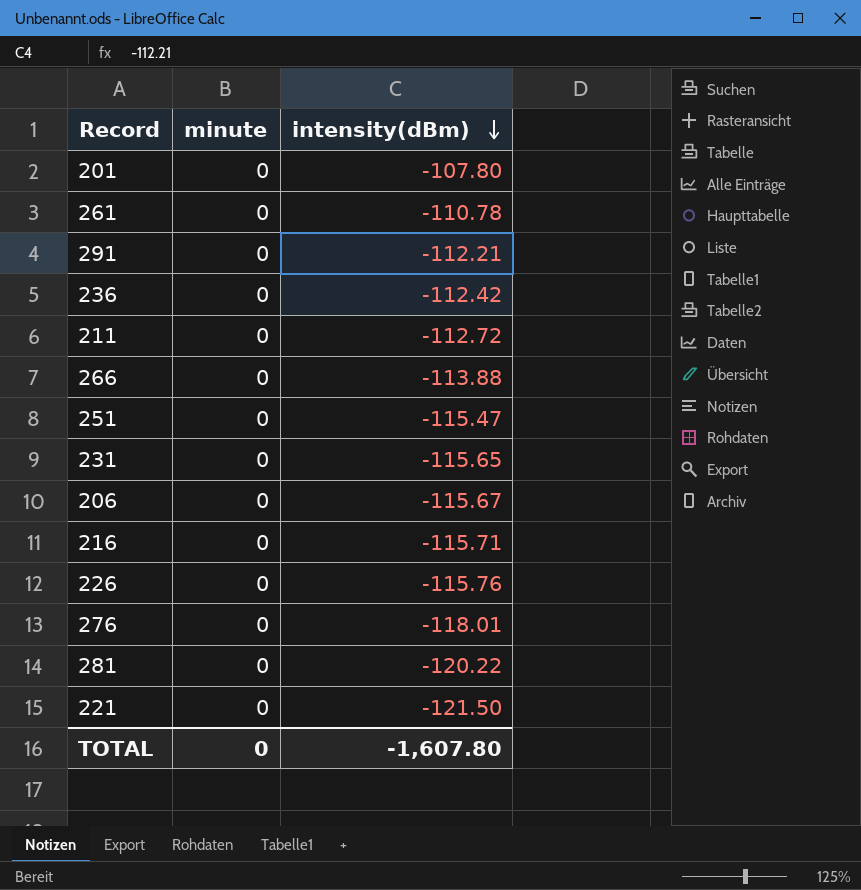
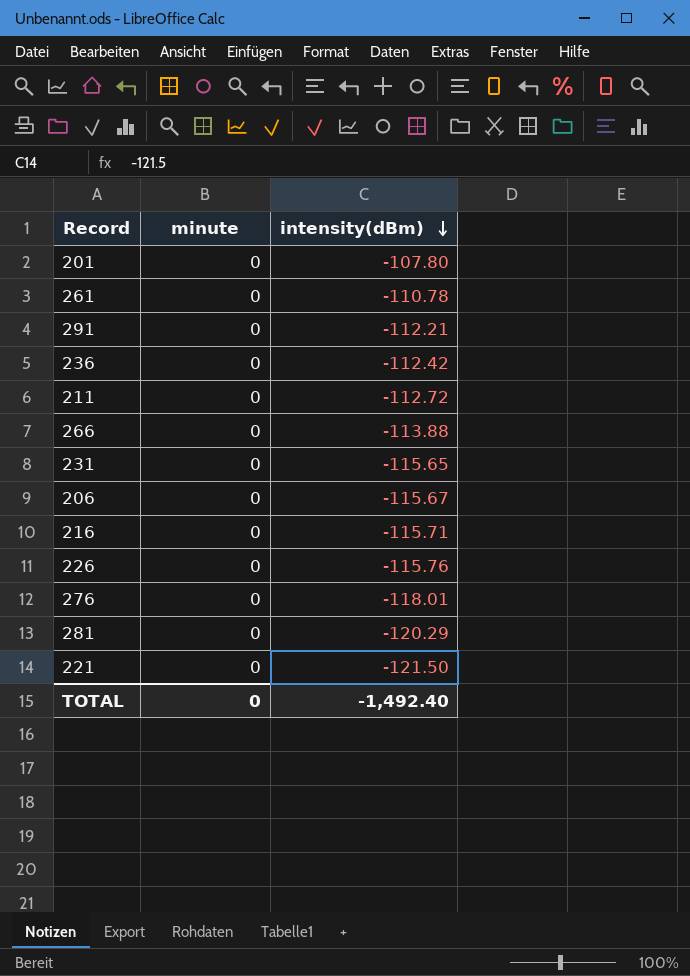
row 251: 0 | -115.47 -> none
281 | intensity(dBm): -120.22 -> -120.29
TOTAL | intensity(dBm): -1,607.80 -> -1,492.40

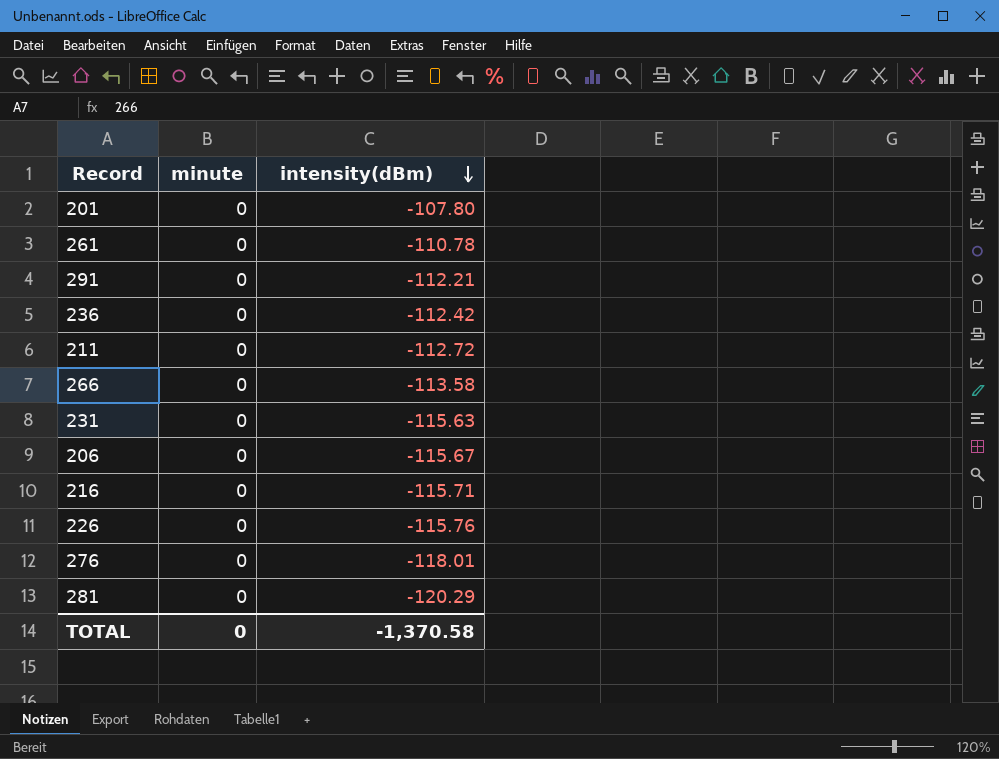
row 221: 0 | -121.50 -> none
266 | intensity(dBm): -113.88 -> -113.58
231 | intensity(dBm): -115.65 -> -115.63
TOTAL | intensity(dBm): -1,492.40 -> -1,370.58

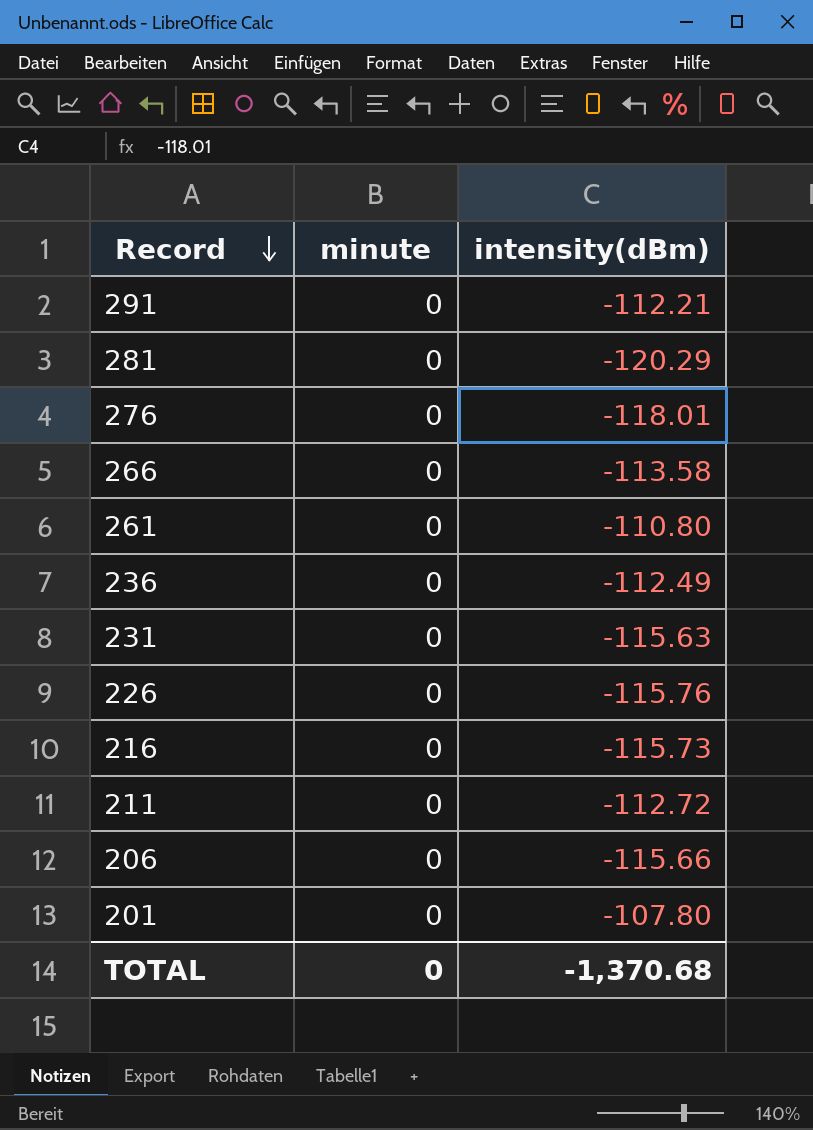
row order: intensity(dBm) descending -> Record descending
261 | intensity(dBm): -110.78 -> -110.80
236 | intensity(dBm): -112.42 -> -112.49
216 | intensity(dBm): -115.71 -> -115.73
206 | intensity(dBm): -115.67 -> -115.66
TOTAL | intensity(dBm): -1,370.58 -> -1,370.68

